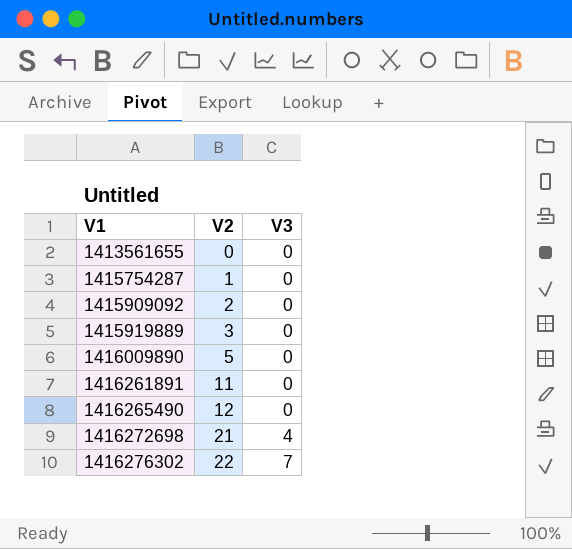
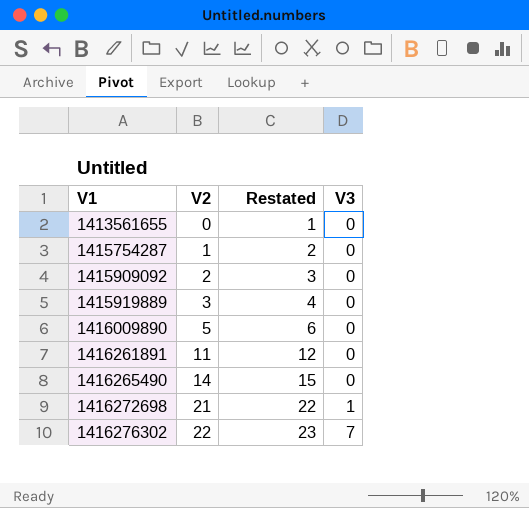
column Restated | formula: none -> [V2] + 1
1416265490 | V2: 12 -> 14
1416272698 | V3: 4 -> 1

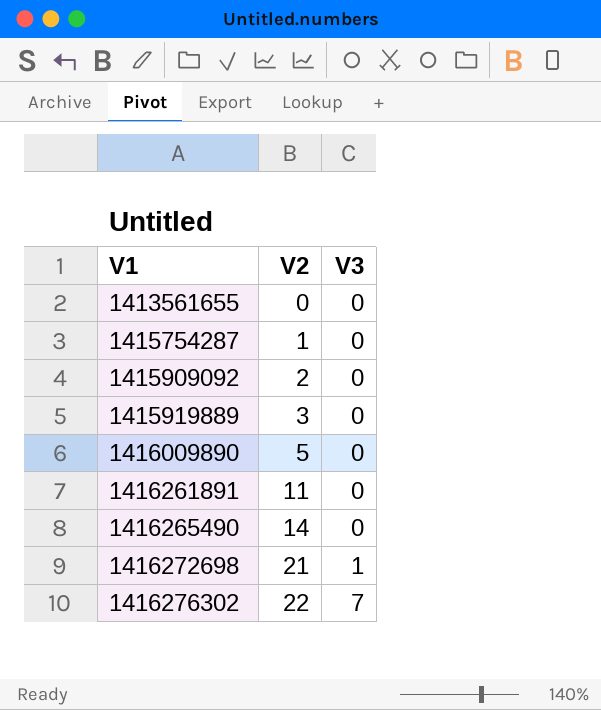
column Restated | formula: [V2] + 1 -> none

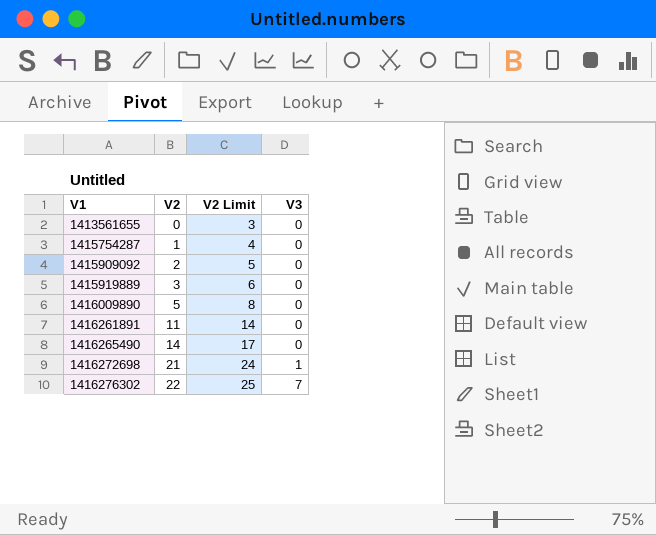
column V2 Limit | formula: none -> [V2] + 3

